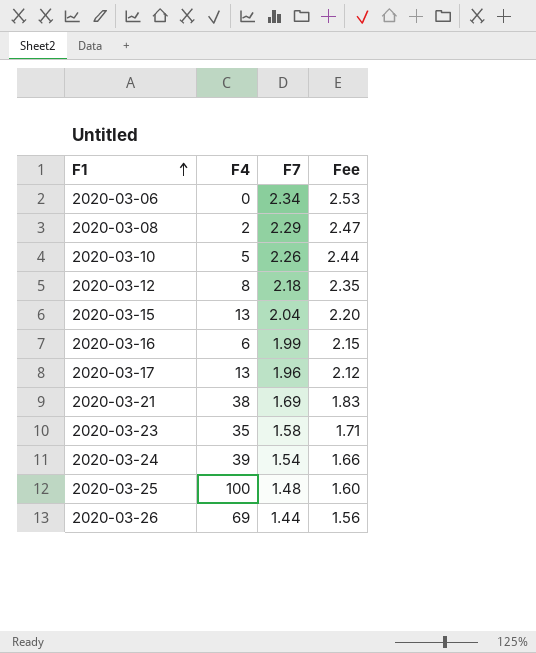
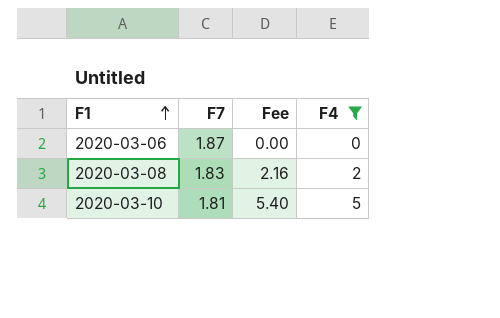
filter: none -> F4 <= 5
column Fee | formula: [F7] * 1.08 -> [F4] * 1.08
column F4 | position: 2 -> 4
2020-03-06 | F7: 2.34 -> 1.87
2020-03-08 | F7: 2.29 -> 1.83
2020-03-10 | F7: 2.26 -> 1.81

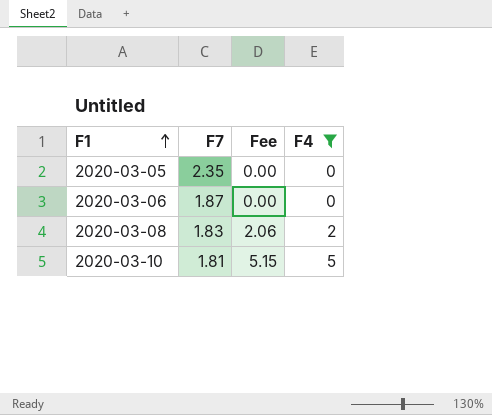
column Fee | formula: [F4] * 1.08 -> [F4] * 1.03
row 2020-03-05: none -> 2.35 | 0.00 | 0

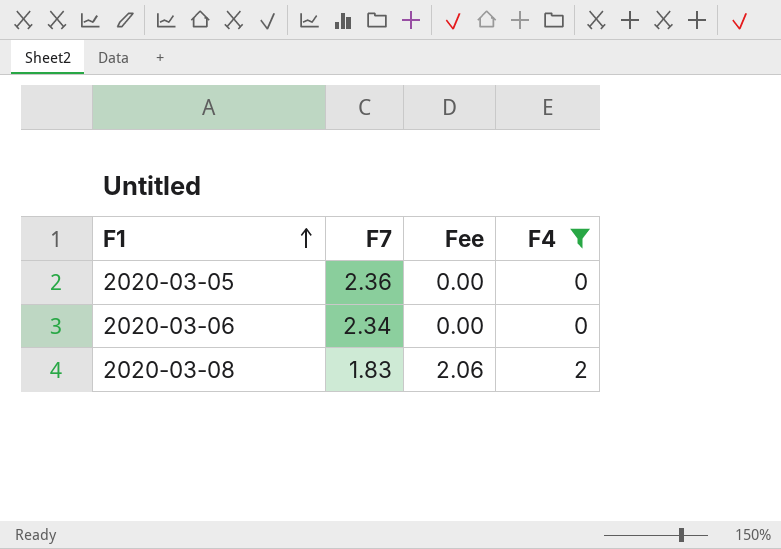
row 2020-03-10: 1.81 | 5.15 | 5 -> none
2020-03-05 | F7: 2.35 -> 2.36
2020-03-06 | F7: 1.87 -> 2.34

